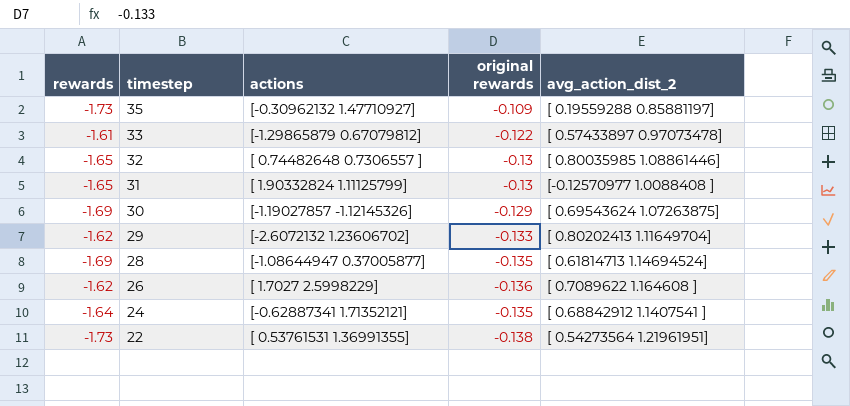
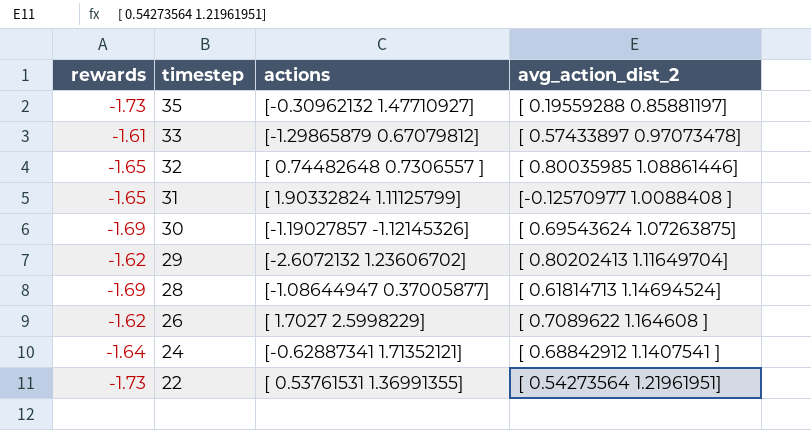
column original rewards | position: 4 -> none

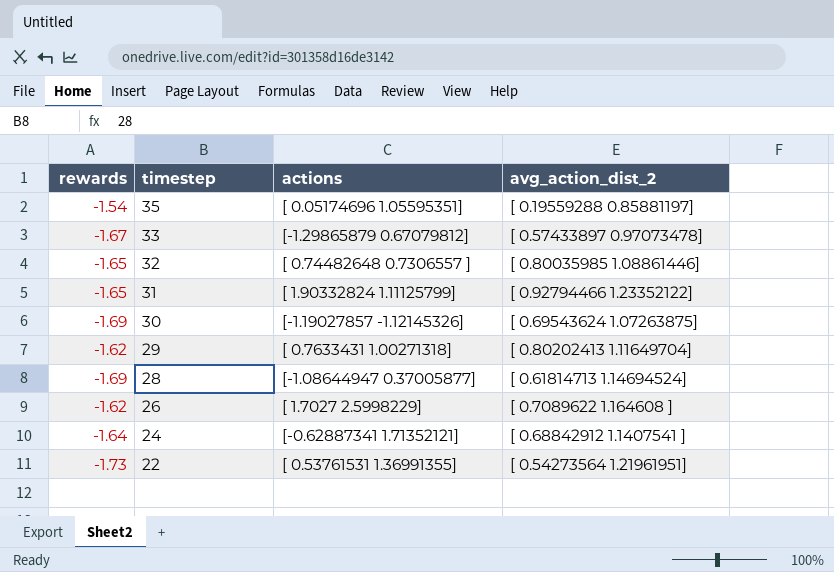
35 | rewards: -1.73 -> -1.54
35 | actions: [-0.30962132 1.47710927] -> [ 0.05174696 1.05595351]
33 | rewards: -1.61 -> -1.67
31 | avg_action_dist_2: [-0.12570977 1.0088408 ] -> [ 0.92794466 1.23352122]
29 | actions: [-2.6072132 1.23606702] -> [ 0.7633431 1.00271318]

